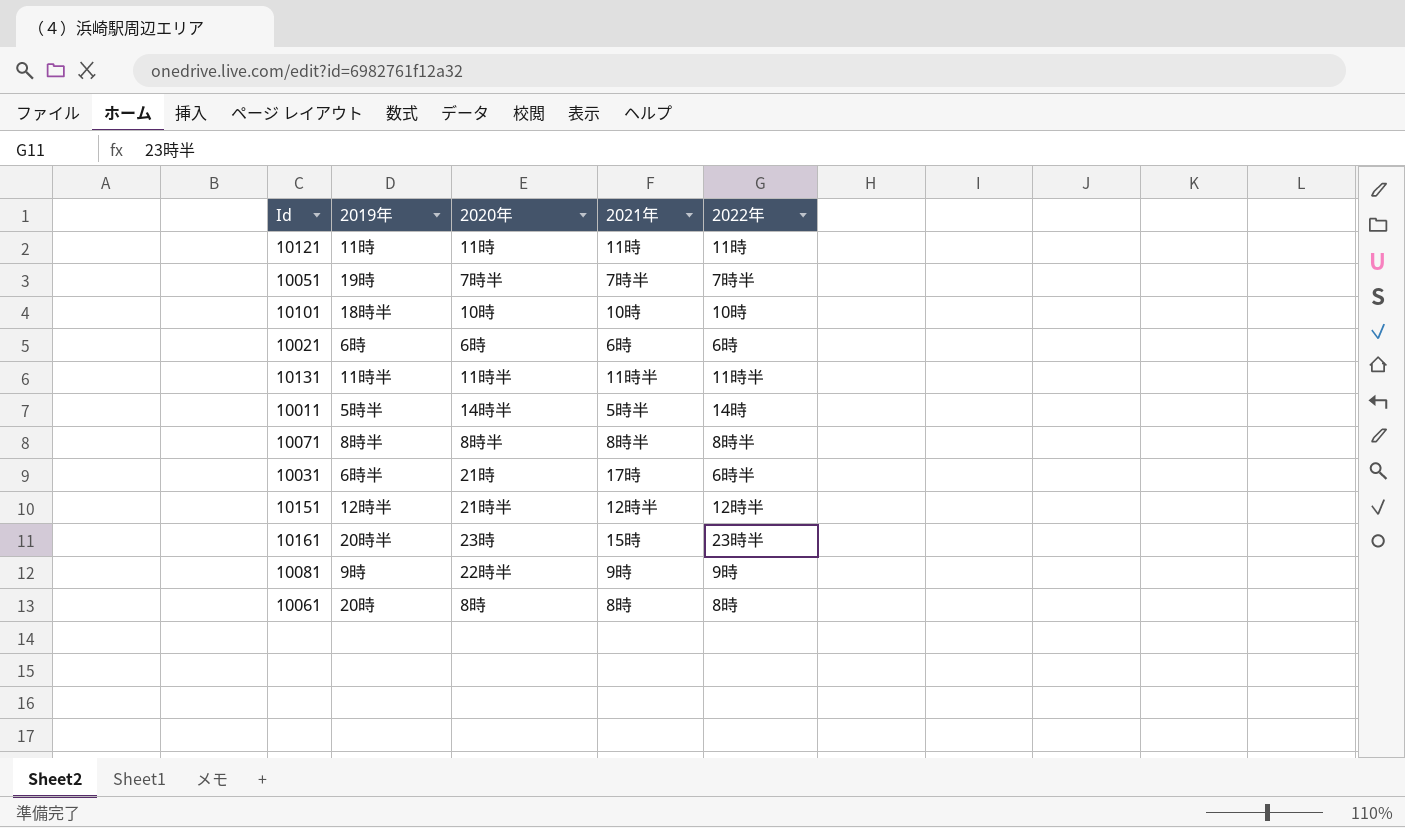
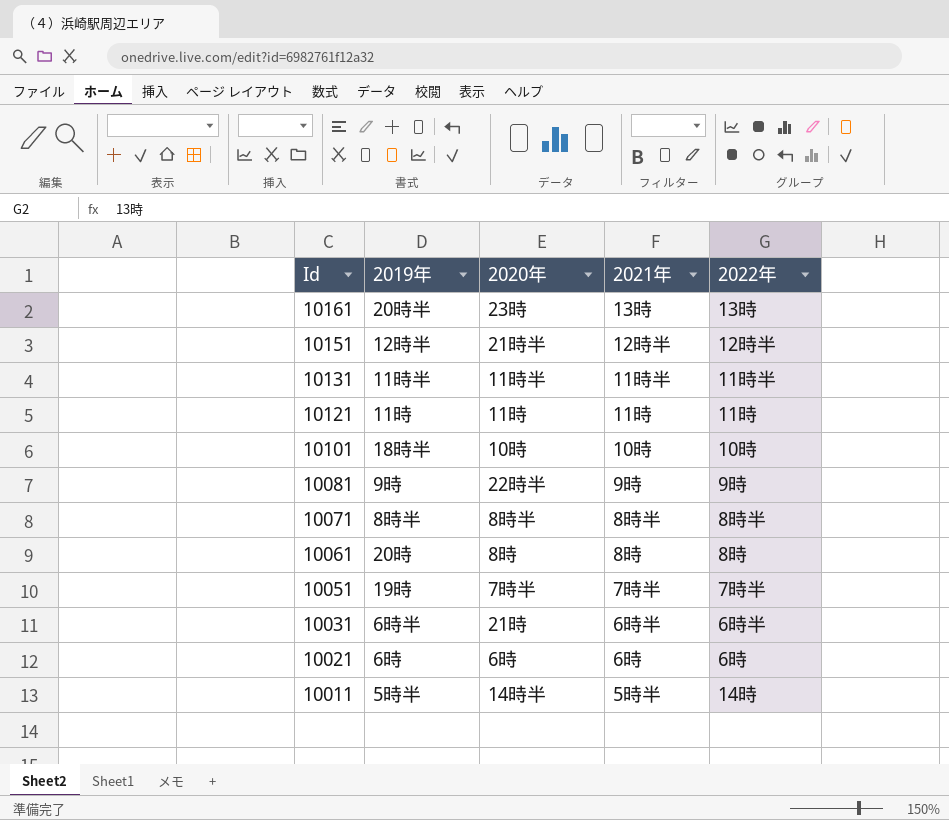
row order: none -> Id descending
10161 | 2021年: 15時 -> 13時
10161 | 2022年: 23時半 -> 13時
10031 | 2021年: 17時 -> 6時半

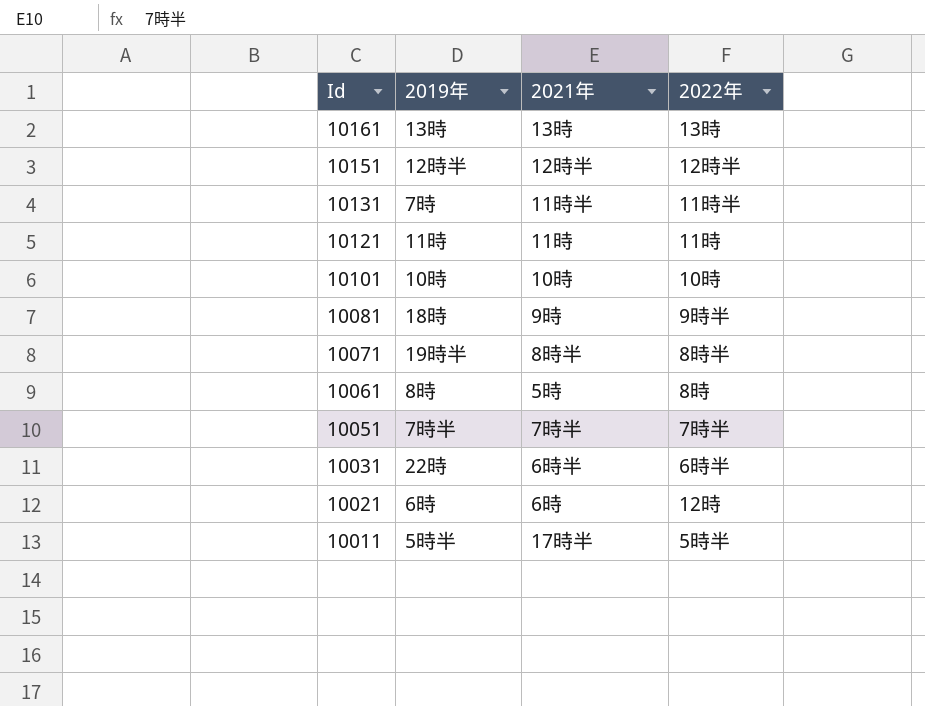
column 2020年 | position: 3 -> none
10161 | 2019年: 20時半 -> 13時
10131 | 2019年: 11時半 -> 7時
10101 | 2019年: 18時半 -> 10時
10081 | 2019年: 9時 -> 18時
10081 | 2022年: 9時 -> 9時半
10071 | 2019年: 8時半 -> 19時半
10061 | 2019年: 20時 -> 8時
10061 | 2021年: 8時 -> 5時
10051 | 2019年: 19時 -> 7時半
10031 | 2019年: 6時半 -> 22時
10021 | 2022年: 6時 -> 12時
10011 | 2021年: 5時半 -> 17時半
10011 | 2022年: 14時 -> 5時半

